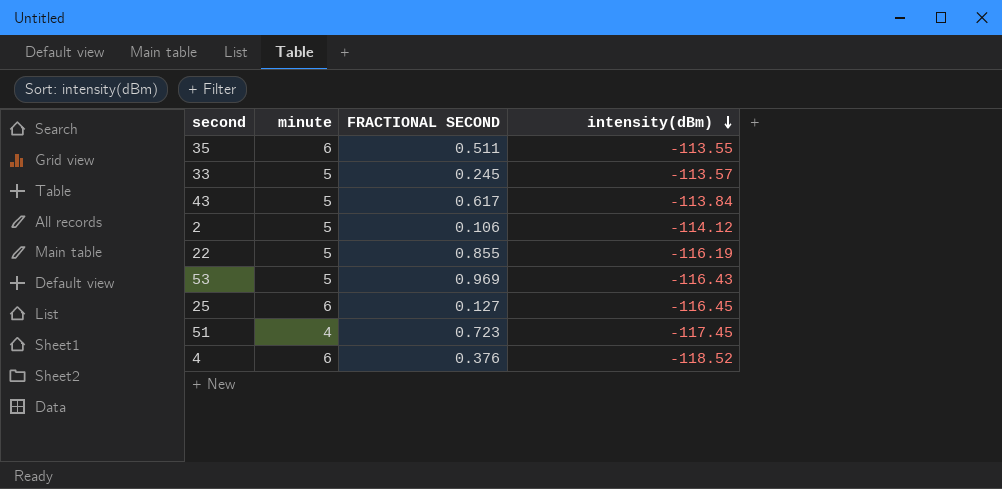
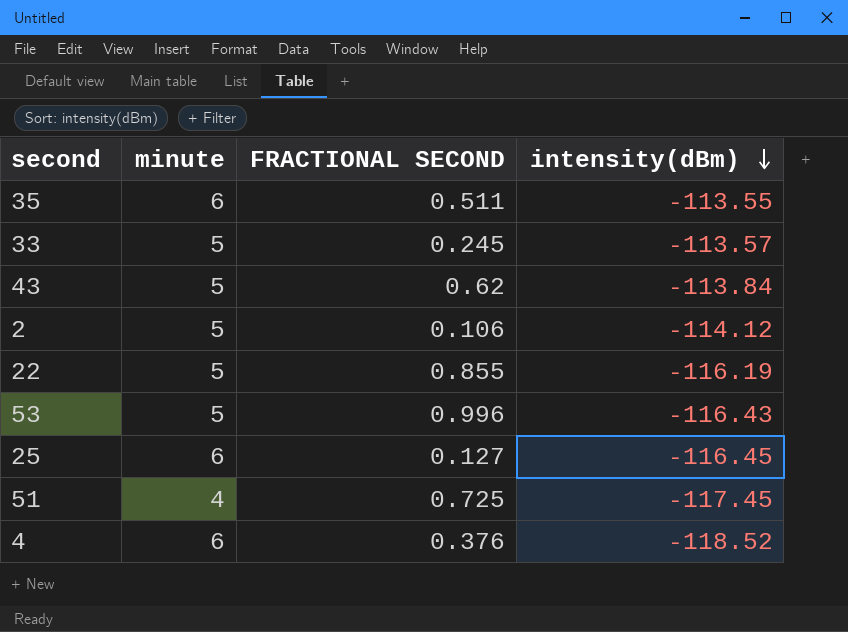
43 | FRACTIONAL SECOND: 0.617 -> 0.62
53 | FRACTIONAL SECOND: 0.969 -> 0.996
51 | FRACTIONAL SECOND: 0.723 -> 0.725

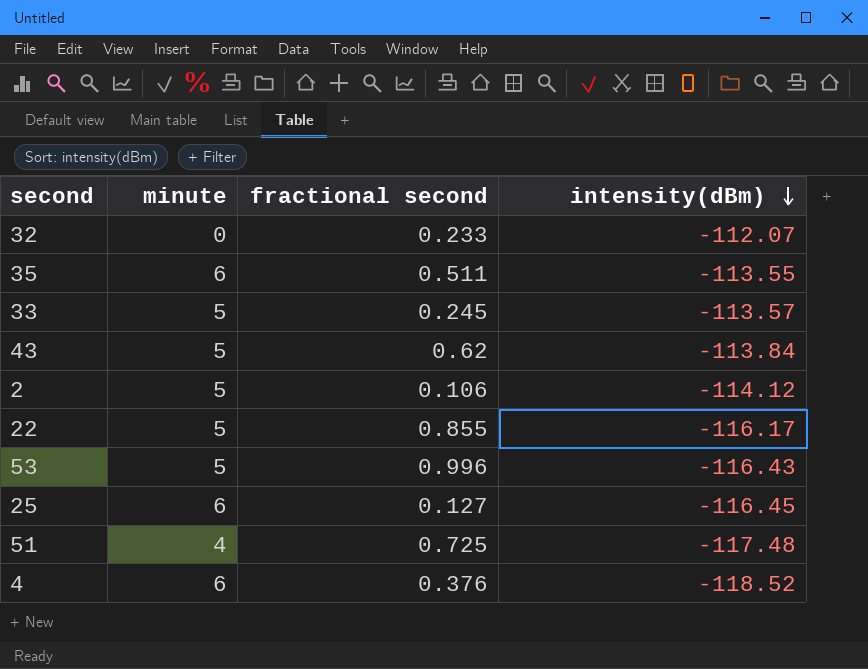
column name: FRACTIONAL SECOND -> fractional second
row 32: none -> 0 | 0.233 | -112.07
22 | intensity(dBm): -116.19 -> -116.17
51 | intensity(dBm): -117.45 -> -117.48

